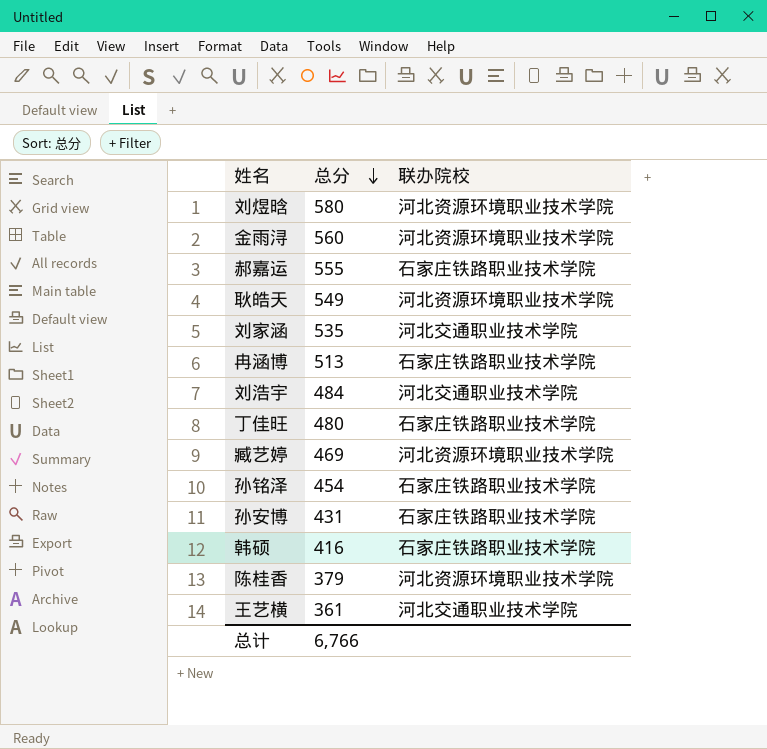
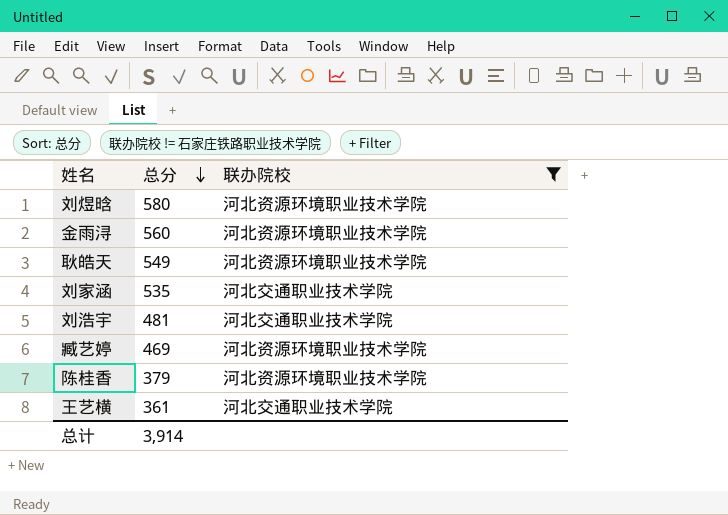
filter: none -> 联办院校 != 石家庄铁路职业技术学院
刘浩宇 | 总分: 484 -> 481
总计 | 总分: 6,766 -> 3,914

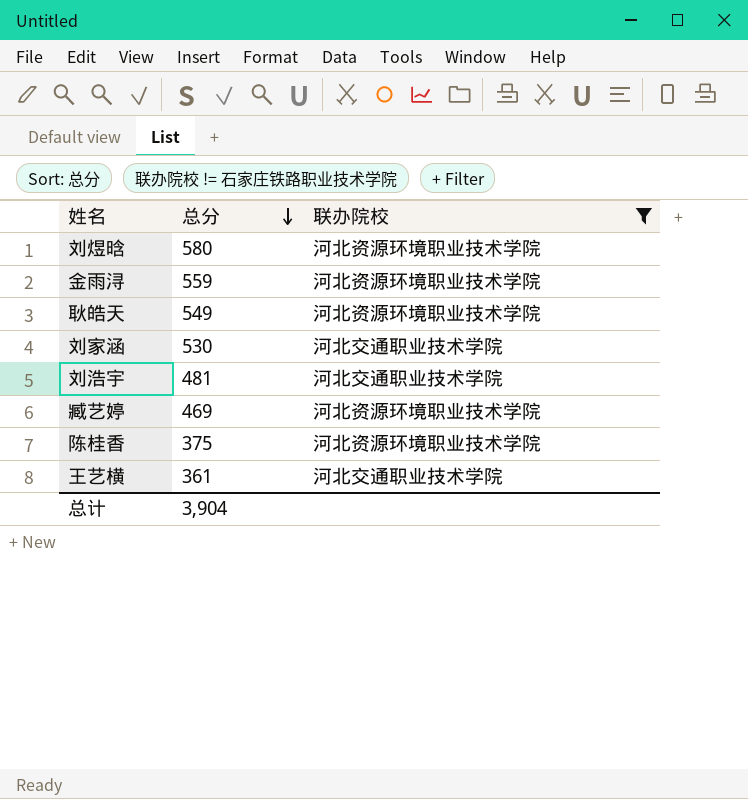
金雨浔 | 总分: 560 -> 559
刘家涵 | 总分: 535 -> 530
陈桂香 | 总分: 379 -> 375
总计 | 总分: 3,914 -> 3,904

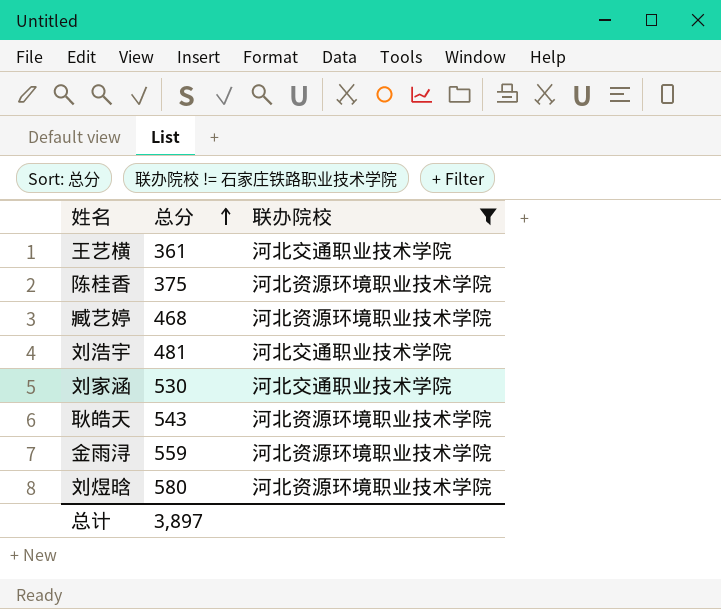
row order: 总分 descending -> 总分 ascending
臧艺婷 | 总分: 469 -> 468
耿皓天 | 总分: 549 -> 543
总计 | 总分: 3,904 -> 3,897

